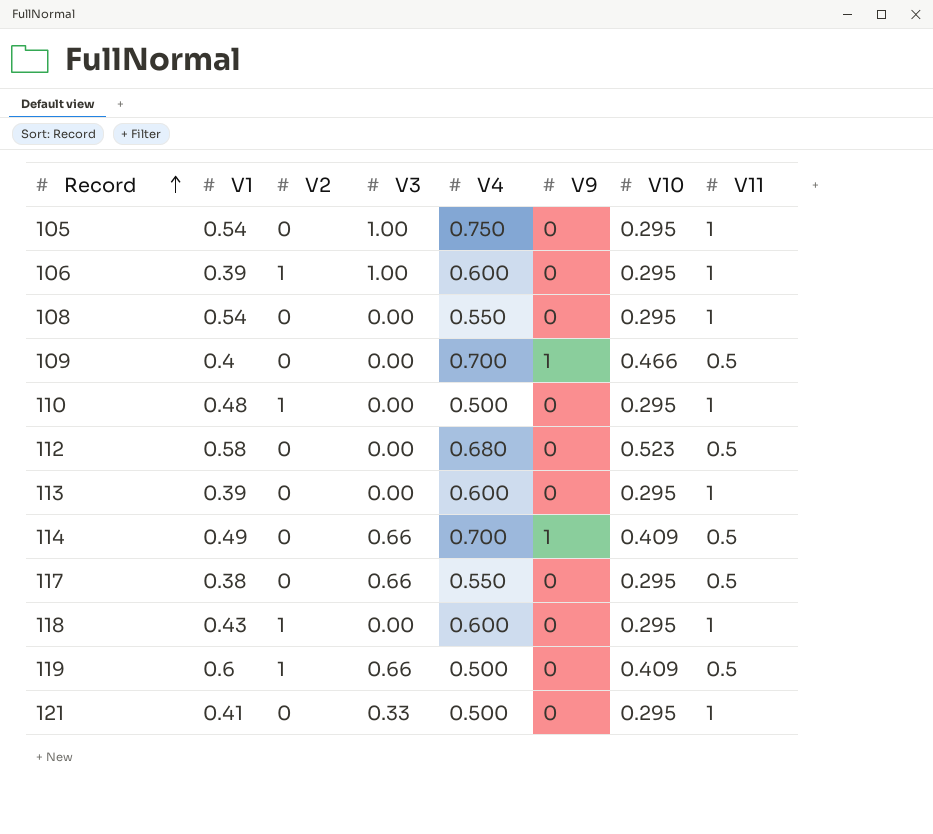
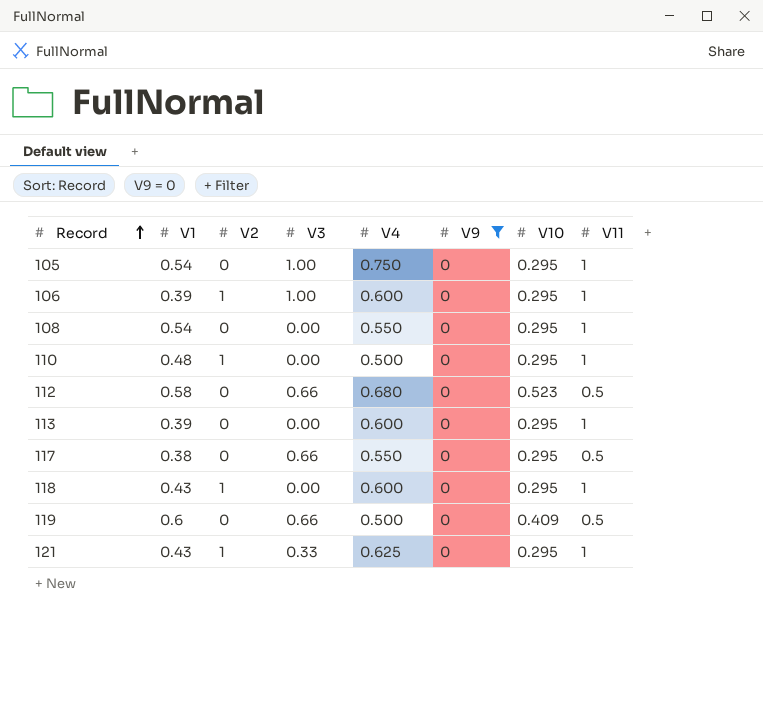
filter: none -> V9 = 0
112 | V3: 0.00 -> 0.66
119 | V2: 1 -> 0
121 | V1: 0.41 -> 0.43
121 | V2: 0 -> 1
121 | V4: 0.500 -> 0.625

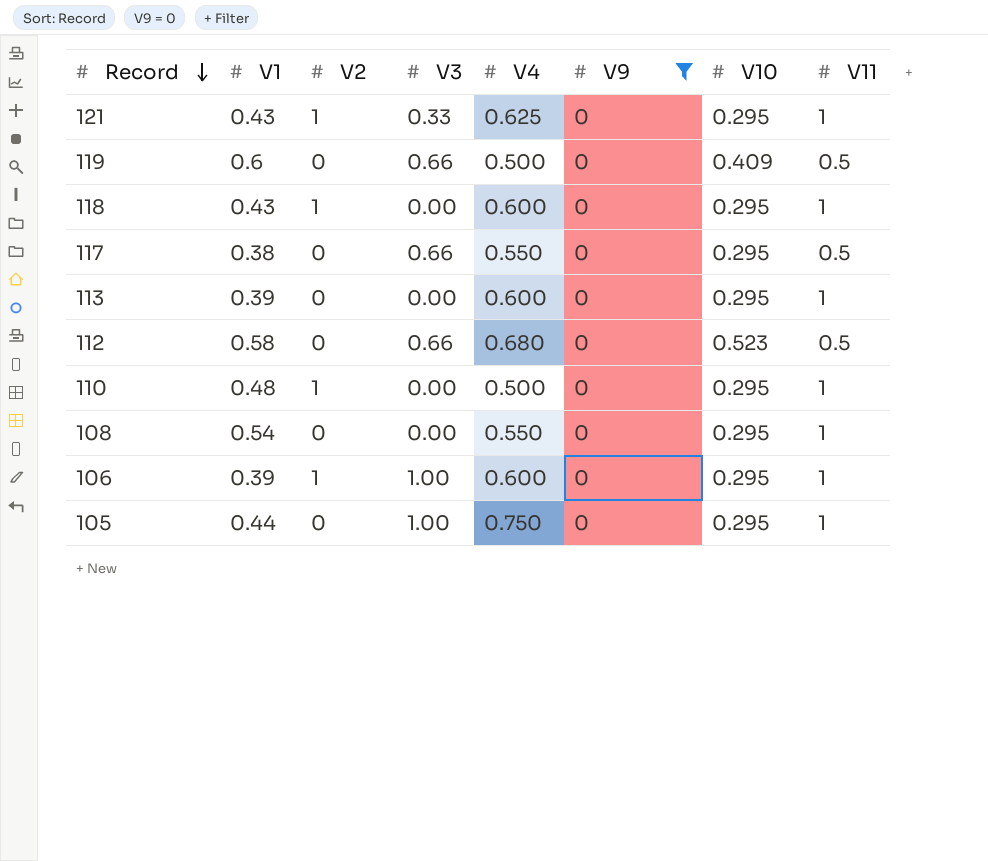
row order: Record ascending -> Record descending
105 | V1: 0.54 -> 0.44

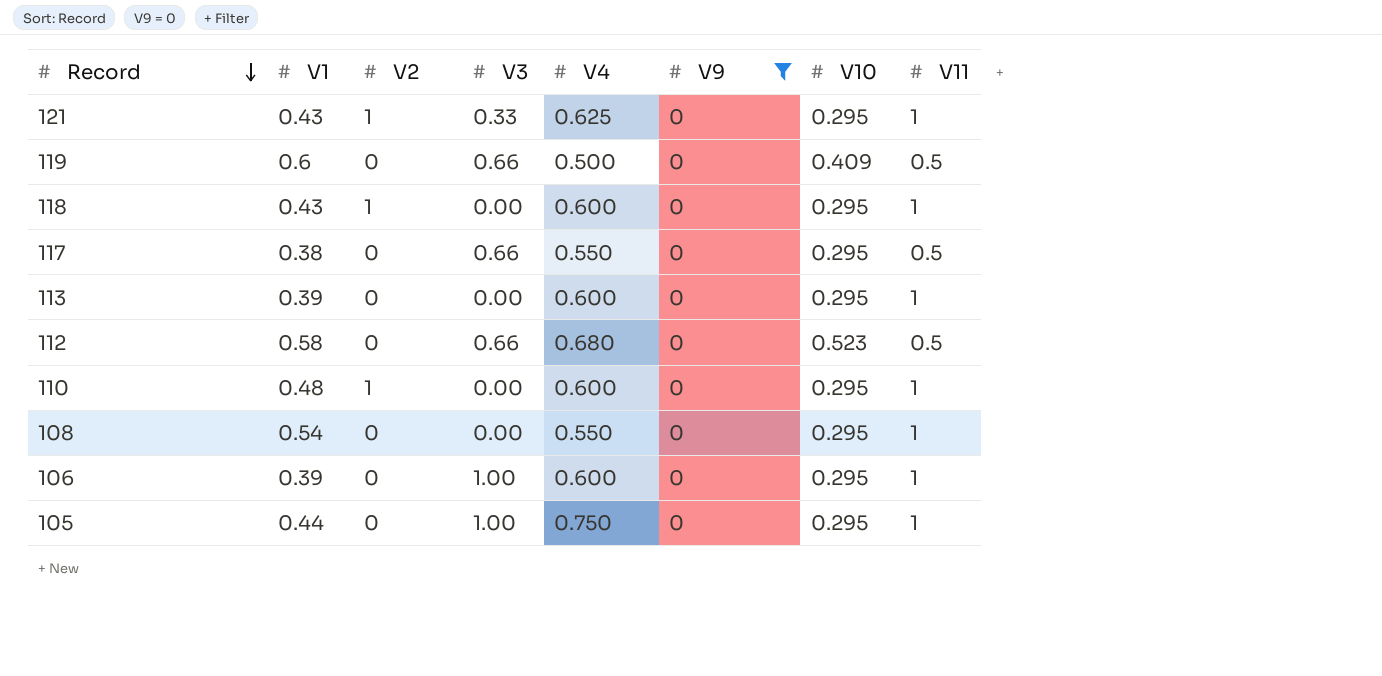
110 | V4: 0.500 -> 0.600
106 | V2: 1 -> 0

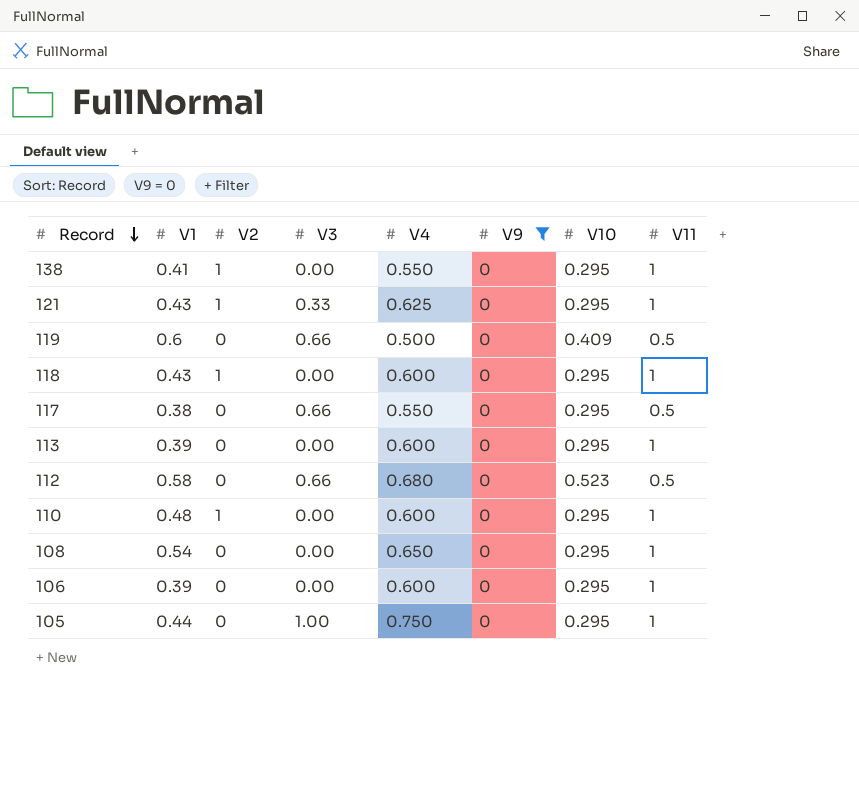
row 138: none -> 0.41 | 1 | 0.00 | 0.550 | 0 | 0.295 | 1
108 | V4: 0.550 -> 0.650
106 | V3: 1.00 -> 0.00

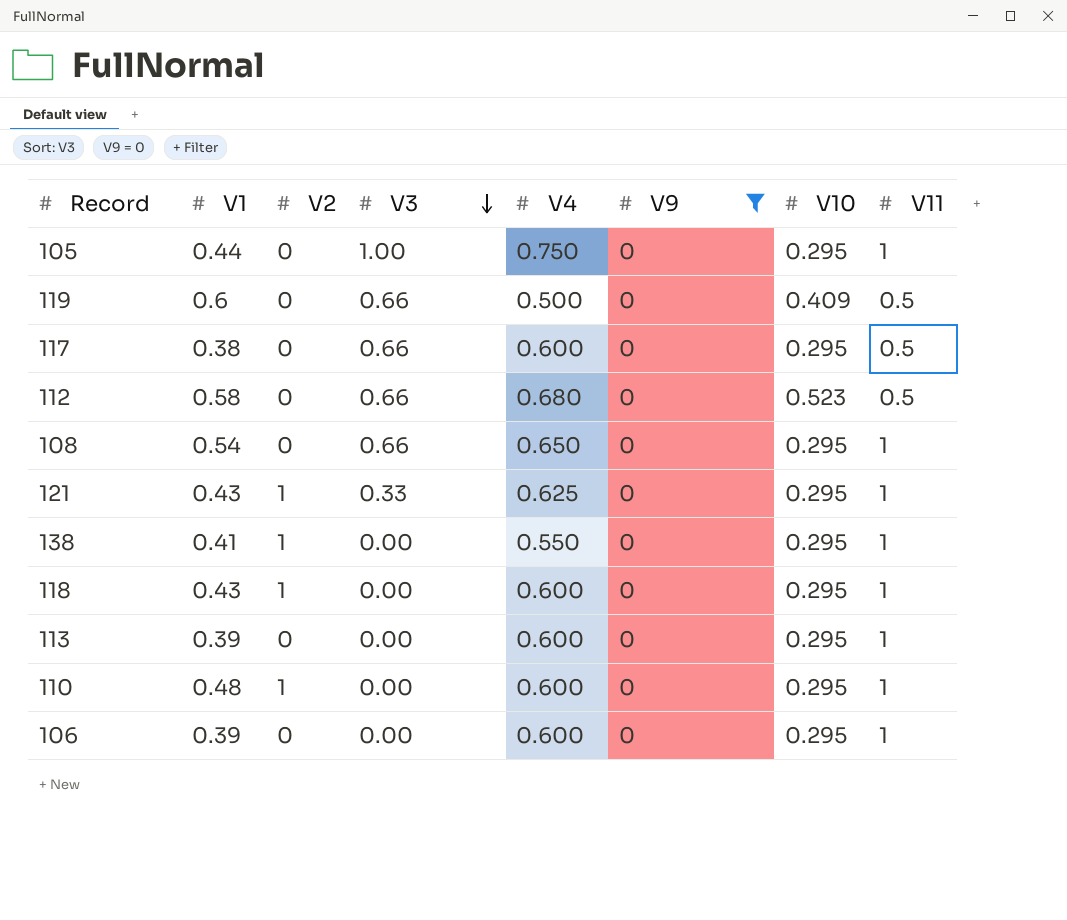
row order: Record descending -> V3 descending
117 | V4: 0.550 -> 0.600
108 | V3: 0.00 -> 0.66

